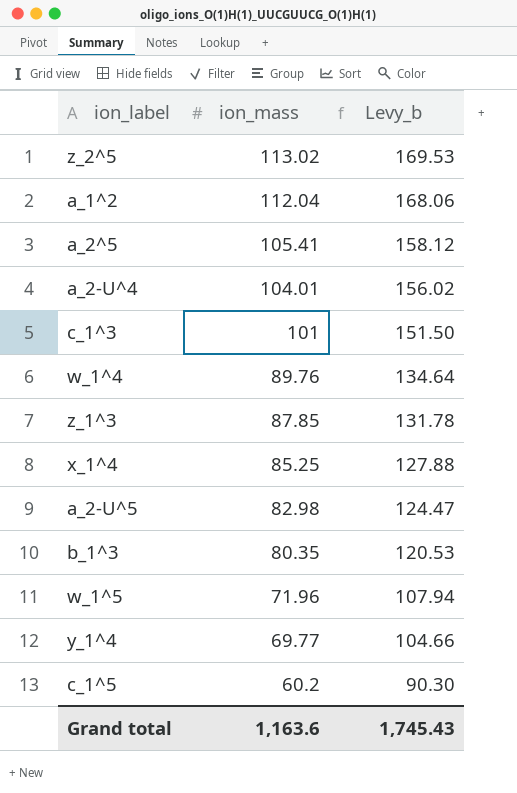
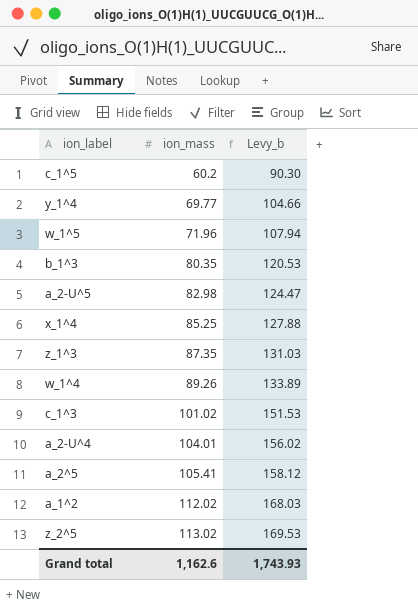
row order: ion_mass descending -> ion_mass ascending
z_1^3 | ion_mass: 87.85 -> 87.35
z_1^3 | Levy_b: 131.78 -> 131.03
w_1^4 | ion_mass: 89.76 -> 89.26
w_1^4 | Levy_b: 134.64 -> 133.89
c_1^3 | ion_mass: 101 -> 101.02
c_1^3 | Levy_b: 151.50 -> 151.53
a_1^2 | ion_mass: 112.04 -> 112.02
a_1^2 | Levy_b: 168.06 -> 168.03
Grand total | ion_mass: 1,163.6 -> 1,162.6
Grand total | Levy_b: 1,745.43 -> 1,743.93

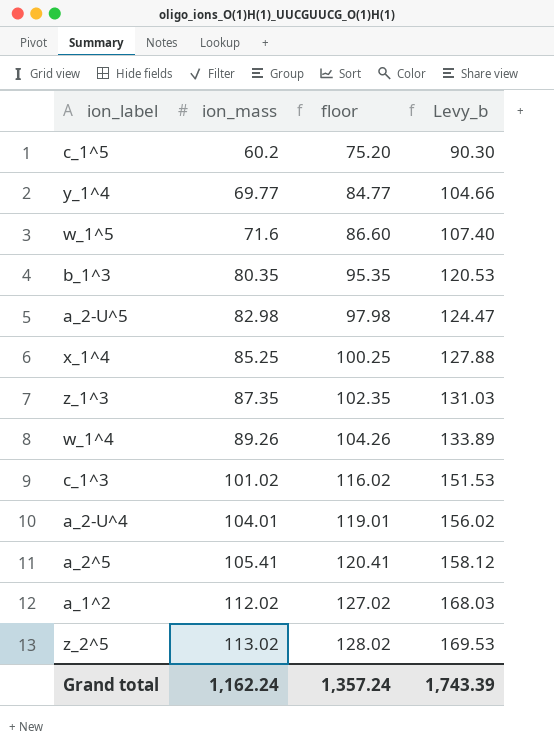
column floor | formula: none -> [ion_mass] + 15
w_1^5 | ion_mass: 71.96 -> 71.6
w_1^5 | Levy_b: 107.94 -> 107.40
Grand total | ion_mass: 1,162.6 -> 1,162.24
Grand total | Levy_b: 1,743.93 -> 1,743.39

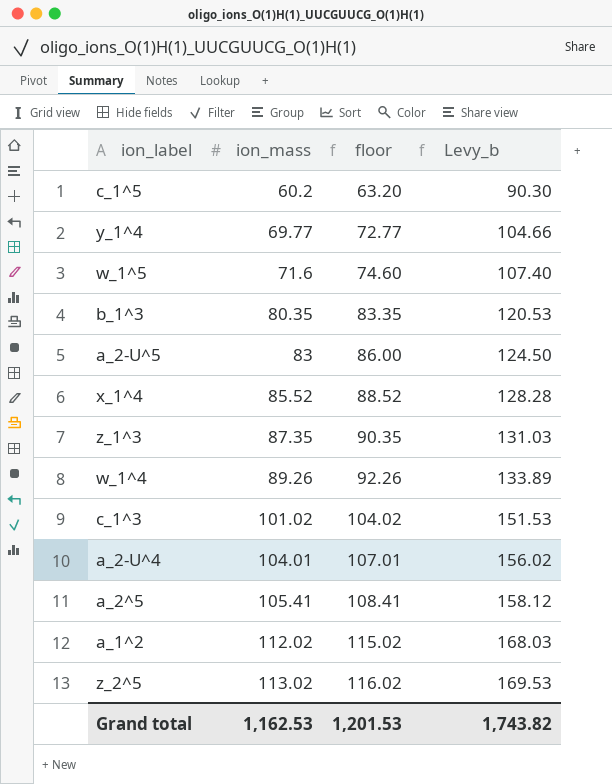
column floor | formula: [ion_mass] + 15 -> [ion_mass] + 3
a_2-U^5 | ion_mass: 82.98 -> 83
a_2-U^5 | Levy_b: 124.47 -> 124.50
x_1^4 | ion_mass: 85.25 -> 85.52
x_1^4 | Levy_b: 127.88 -> 128.28
Grand total | ion_mass: 1,162.24 -> 1,162.53
Grand total | floor: 1,357.24 -> 1,201.53
Grand total | Levy_b: 1,743.39 -> 1,743.82

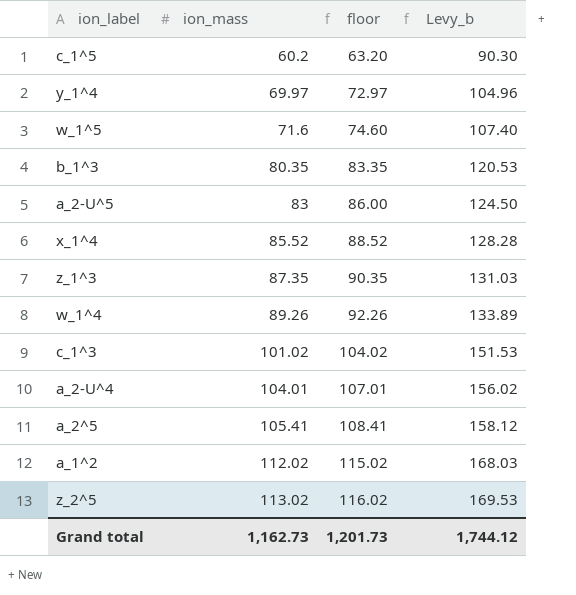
y_1^4 | ion_mass: 69.77 -> 69.97
y_1^4 | floor: 72.77 -> 72.97
y_1^4 | Levy_b: 104.66 -> 104.96
Grand total | ion_mass: 1,162.53 -> 1,162.73
Grand total | floor: 1,201.53 -> 1,201.73
Grand total | Levy_b: 1,743.82 -> 1,744.12

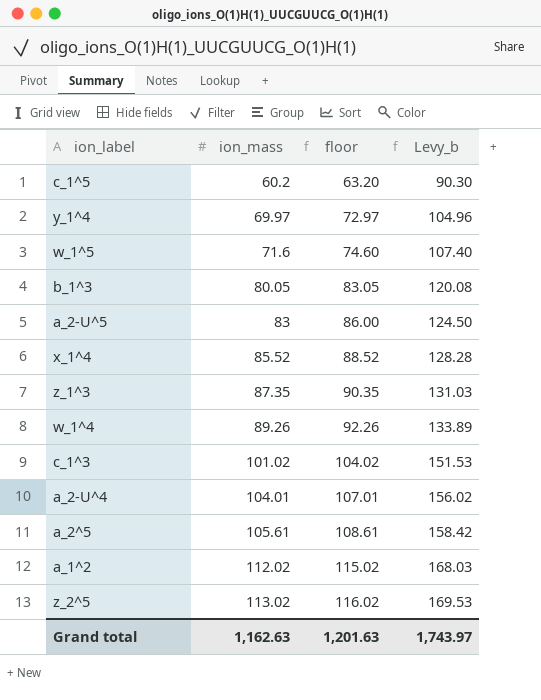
b_1^3 | ion_mass: 80.35 -> 80.05
b_1^3 | floor: 83.35 -> 83.05
b_1^3 | Levy_b: 120.53 -> 120.08
a_2^5 | ion_mass: 105.41 -> 105.61
a_2^5 | floor: 108.41 -> 108.61
a_2^5 | Levy_b: 158.12 -> 158.42
Grand total | ion_mass: 1,162.73 -> 1,162.63
Grand total | floor: 1,201.73 -> 1,201.63
Grand total | Levy_b: 1,744.12 -> 1,743.97

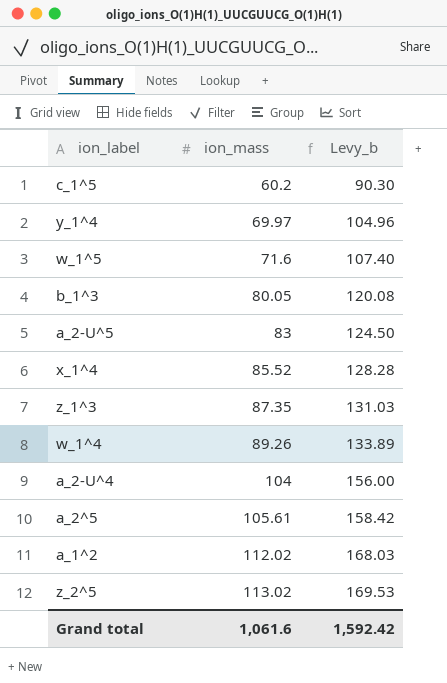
column floor | formula: [ion_mass] + 3 -> none
row c_1^3: 101.02 | 104.02 | 151.53 -> none
a_2-U^4 | ion_mass: 104.01 -> 104
a_2-U^4 | Levy_b: 156.02 -> 156.00
Grand total | ion_mass: 1,162.63 -> 1,061.6
Grand total | Levy_b: 1,743.97 -> 1,592.42

